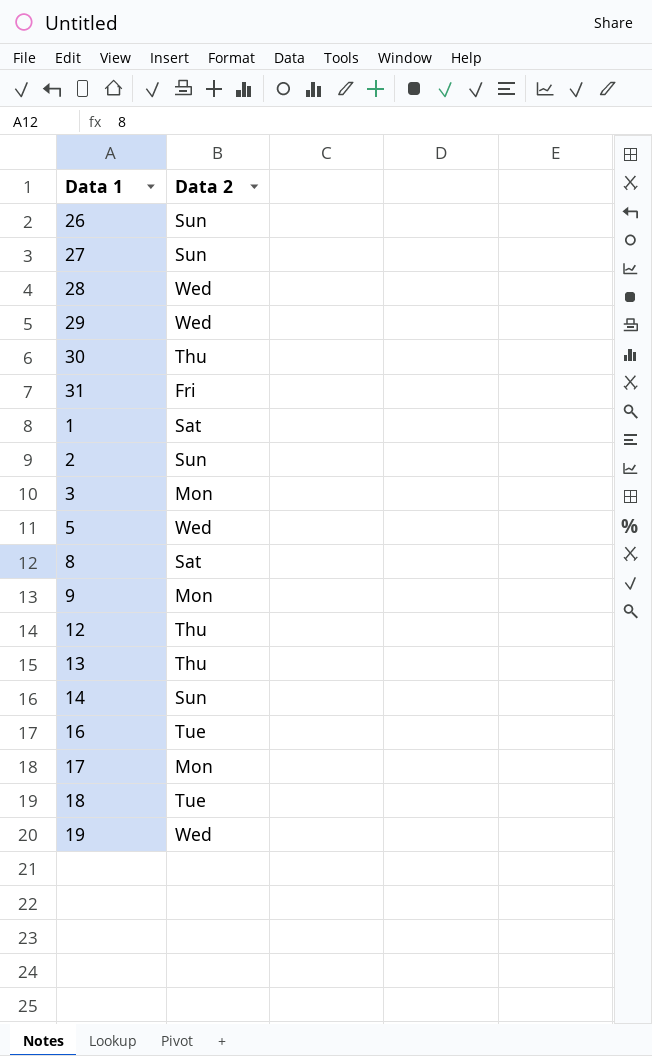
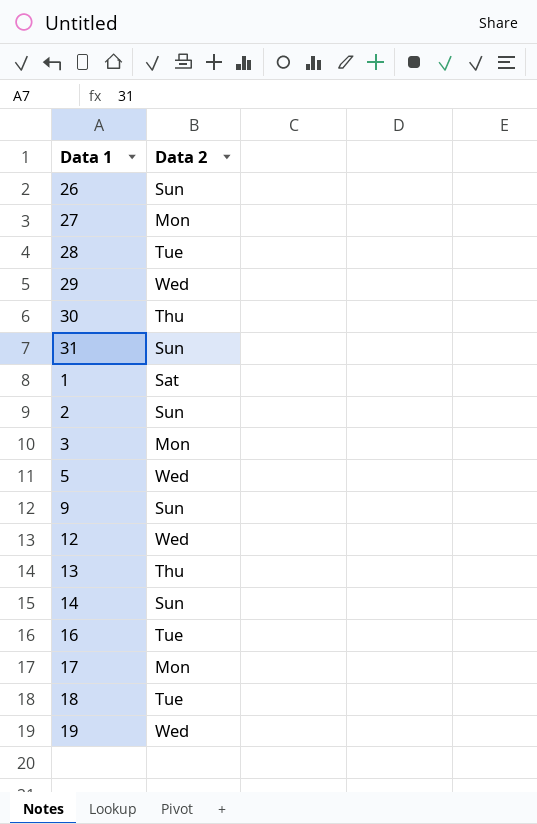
row 8: Sat -> none
27 | Data 2: Sun -> Mon
28 | Data 2: Wed -> Tue
31 | Data 2: Fri -> Sun
9 | Data 2: Mon -> Sun
12 | Data 2: Thu -> Wed

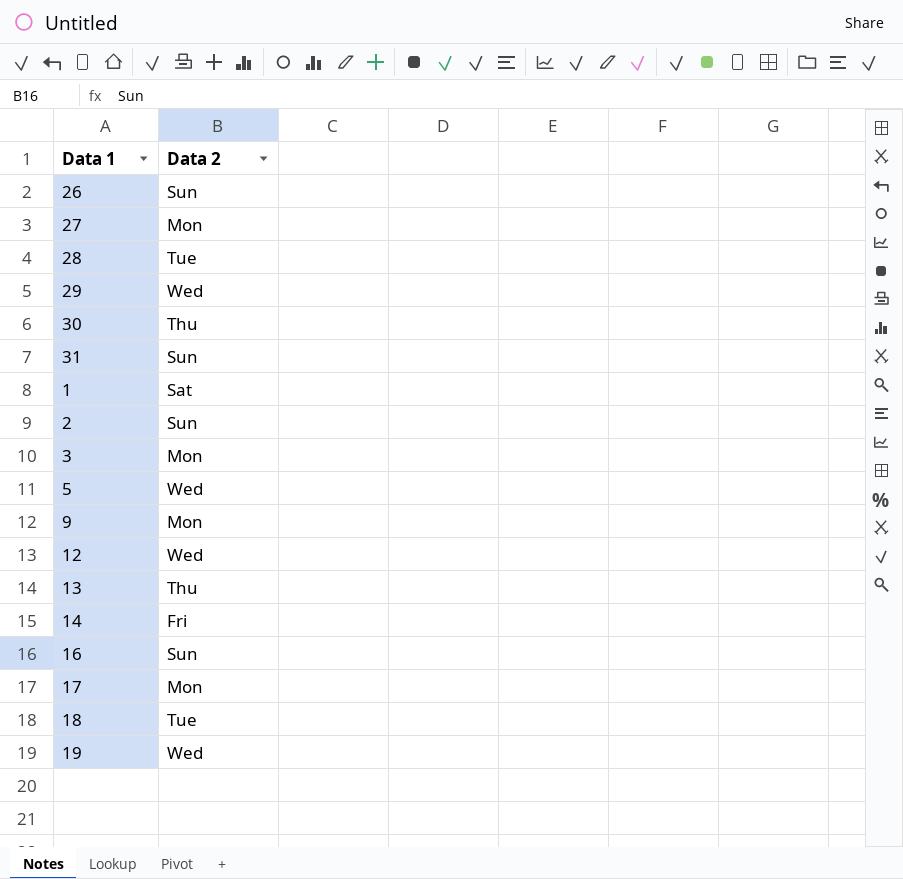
9 | Data 2: Sun -> Mon
14 | Data 2: Sun -> Fri
16 | Data 2: Tue -> Sun

